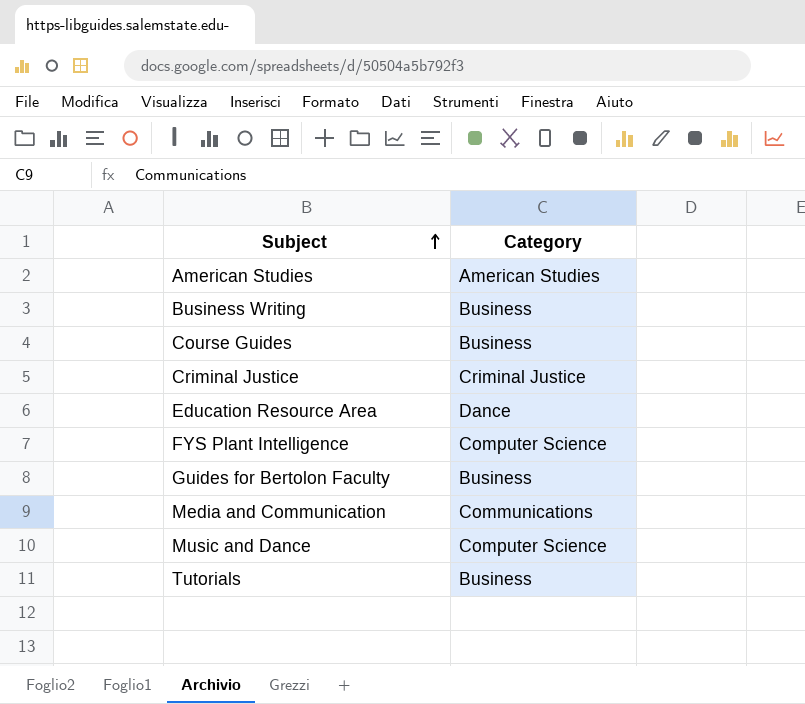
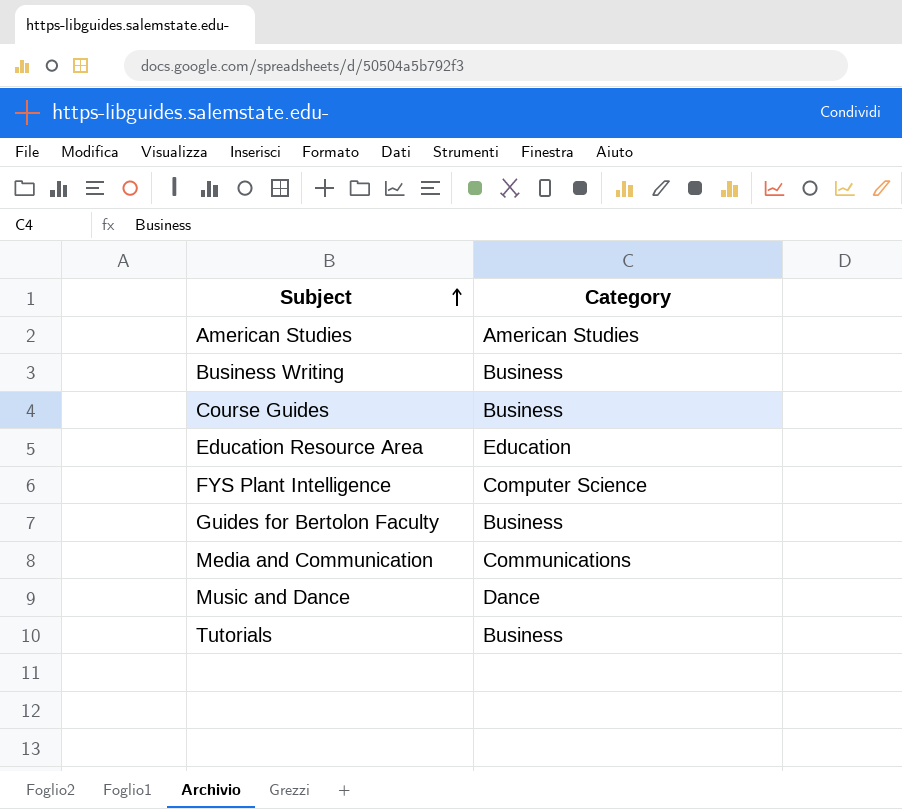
row Criminal Justice: Criminal Justice -> none
Education Resource Area | Category: Dance -> Education
Music and Dance | Category: Computer Science -> Dance

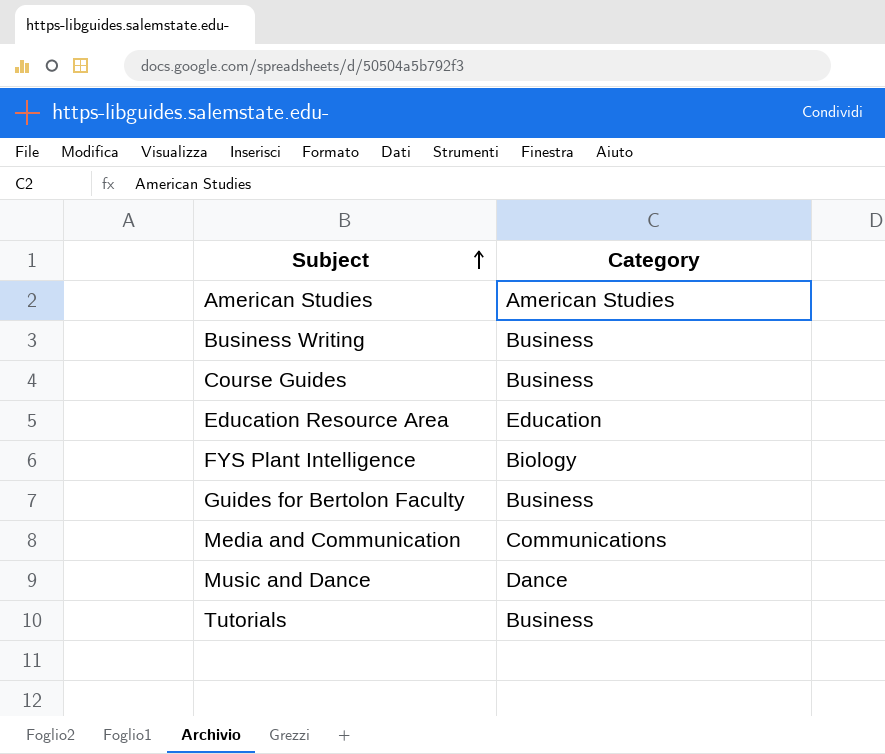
FYS Plant Intelligence | Category: Computer Science -> Biology

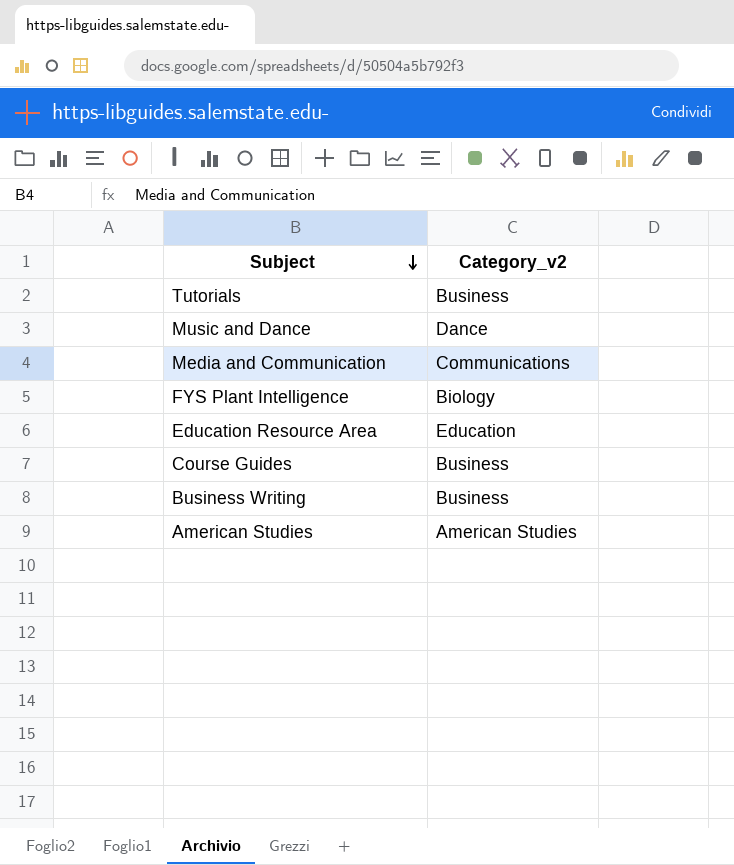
row order: Subject ascending -> Subject descending
column name: Category -> Category_v2
row Guides for Bertolon Faculty: Business -> none

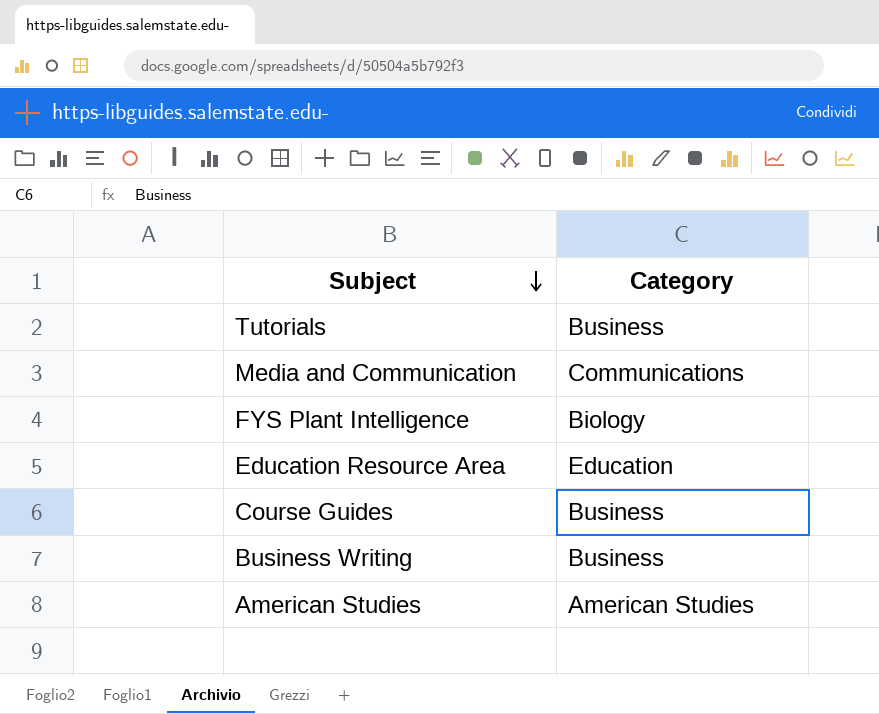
column name: Category_v2 -> Category
row Music and Dance: Dance -> none

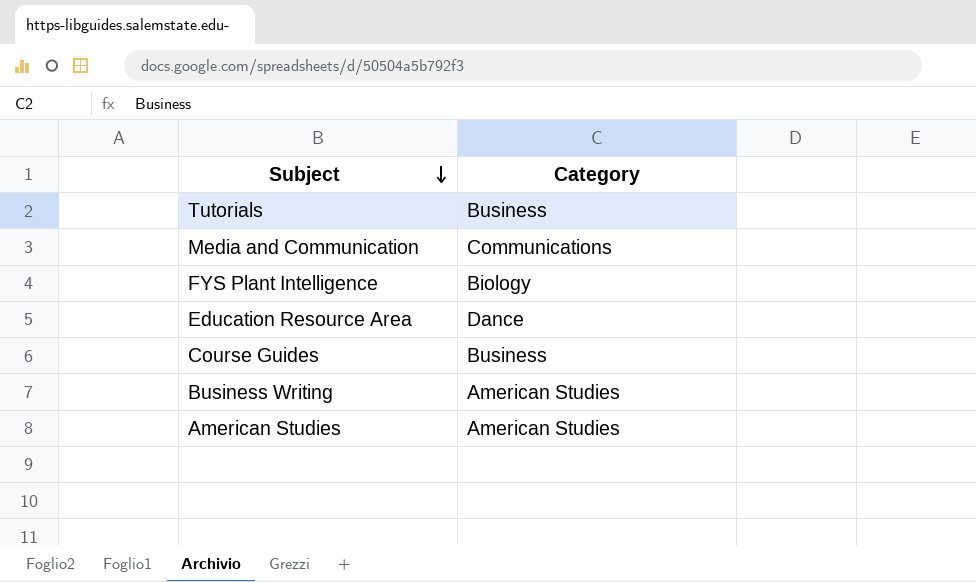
Education Resource Area | Category: Education -> Dance
Business Writing | Category: Business -> American Studies

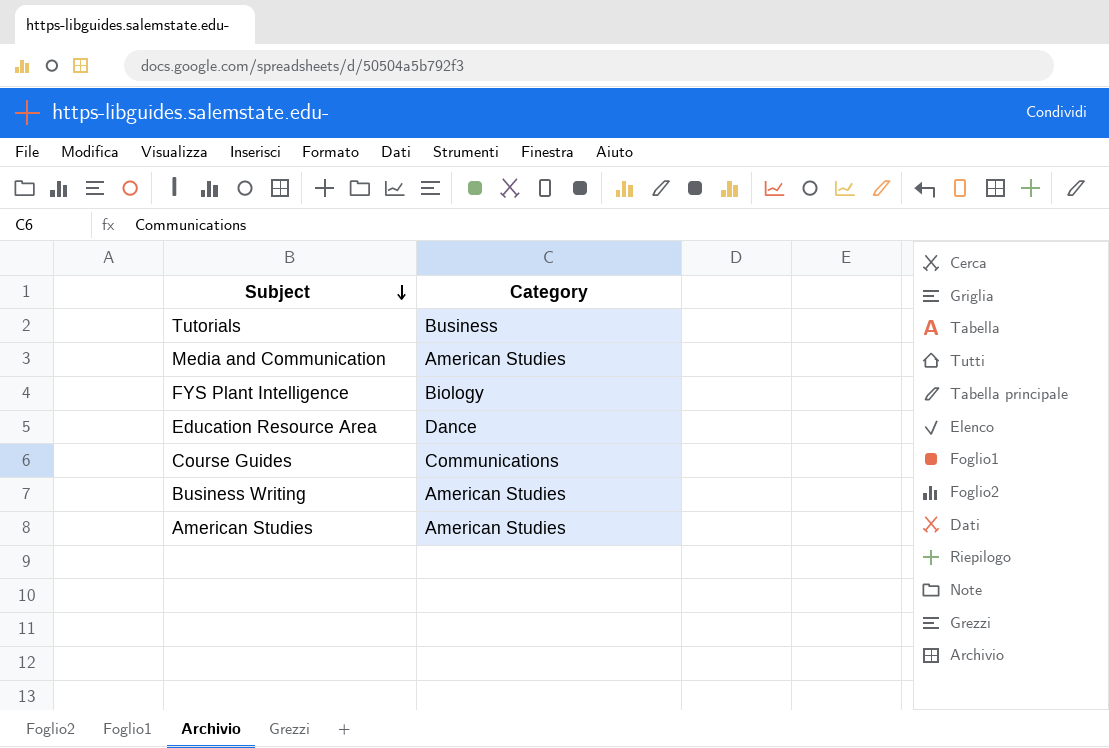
Media and Communication | Category: Communications -> American Studies
Course Guides | Category: Business -> Communications

